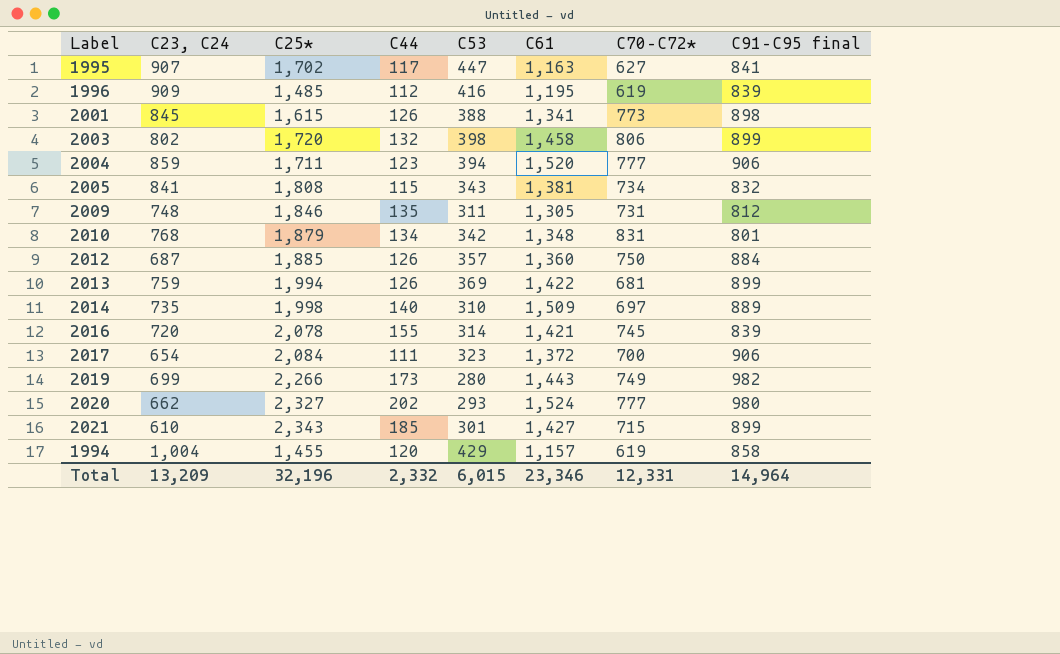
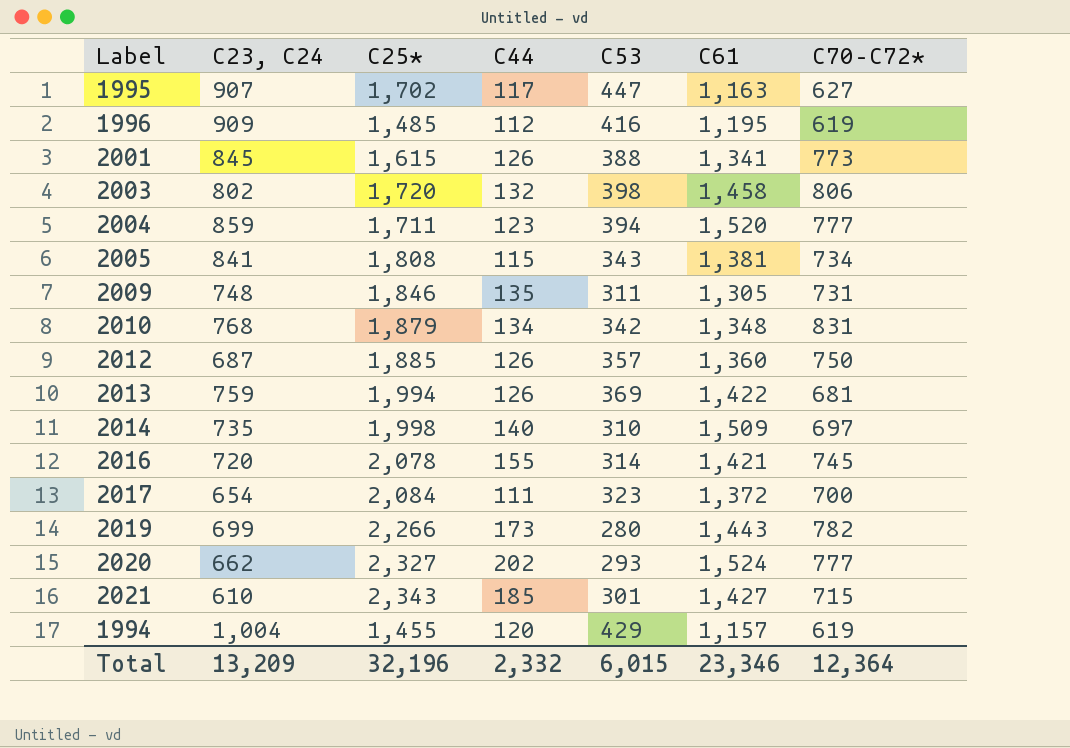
column C91–C95 final | position: 8 -> none
2019 | C70–C72*: 749 -> 782
Total | C70–C72*: 12,331 -> 12,364

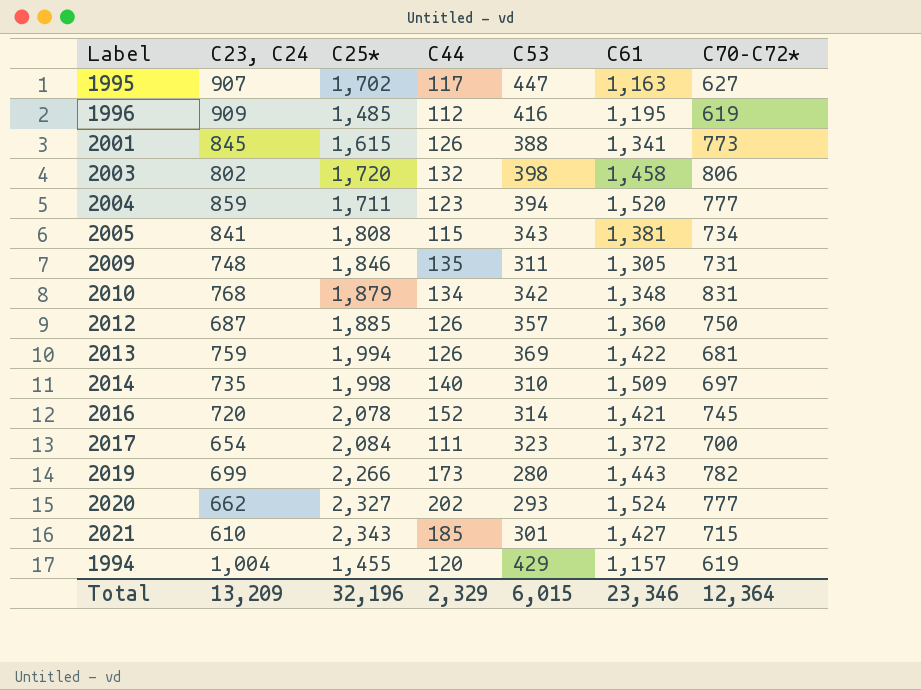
2016 | C44: 155 -> 152
Total | C44: 2,332 -> 2,329

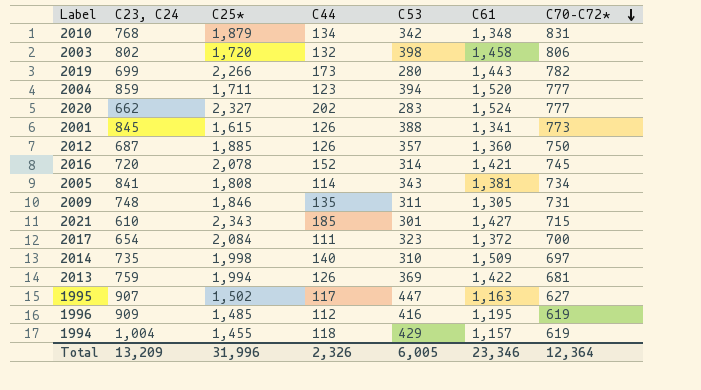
row order: none -> C70–C72* descending
2020 | C53: 293 -> 283
2005 | C44: 115 -> 114
1995 | C25*: 1,702 -> 1,502
1994 | C44: 120 -> 118
Total | C25*: 32,196 -> 31,996
Total | C44: 2,329 -> 2,326
Total | C53: 6,015 -> 6,005

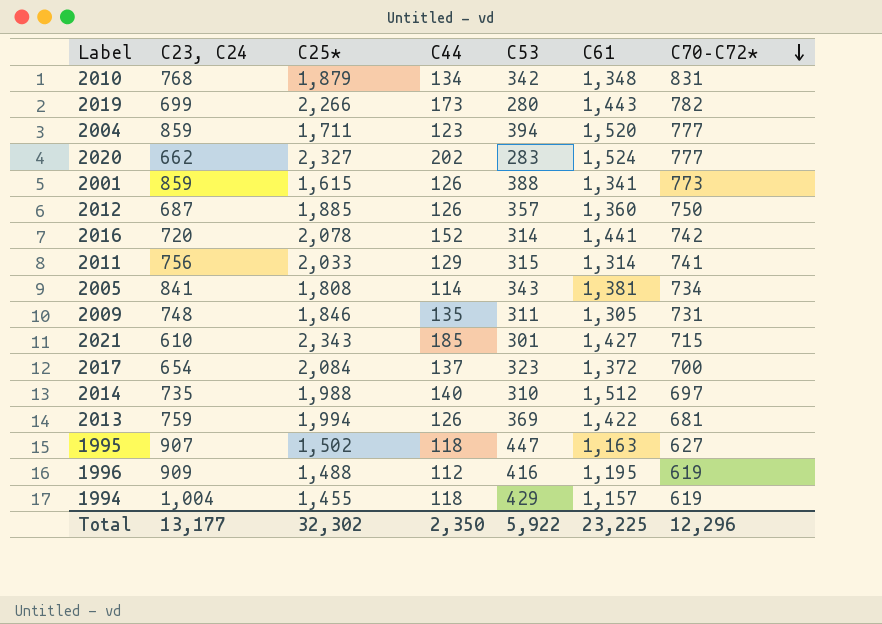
row 2003: 802 | 1,720 | 132 | 398 | 1,458 | 806 -> none
2001 | C23, C24: 845 -> 859
2016 | C61: 1,421 -> 1,441
2016 | C70–C72*: 745 -> 742
row 2011: none -> 756 | 2,033 | 129 | 315 | 1,314 | 741
2017 | C44: 111 -> 137
2014 | C25*: 1,998 -> 1,988
2014 | C61: 1,509 -> 1,512
1995 | C44: 117 -> 118
1996 | C25*: 1,485 -> 1,488
Total | C23, C24: 13,209 -> 13,177
Total | C25*: 31,996 -> 32,302
Total | C44: 2,326 -> 2,350
Total | C53: 6,005 -> 5,922
Total | C61: 23,346 -> 23,225
Total | C70–C72*: 12,364 -> 12,296

